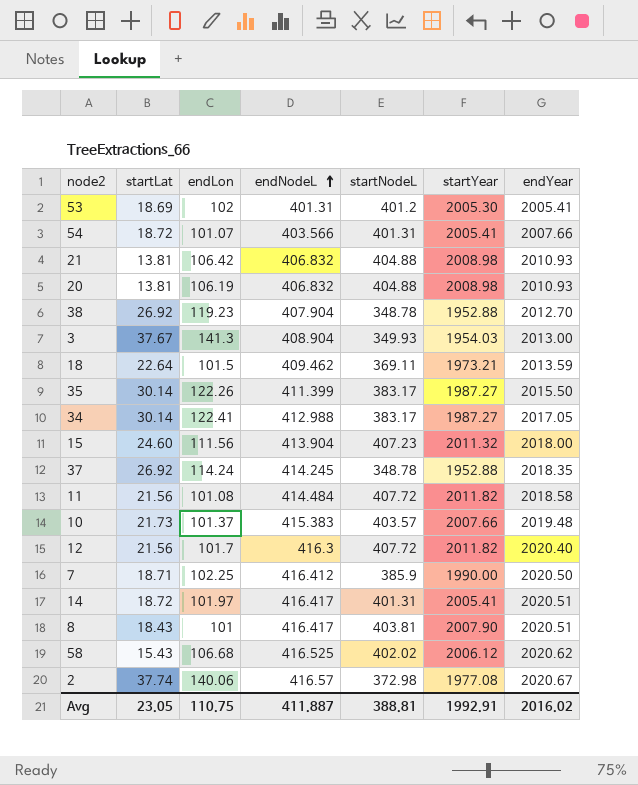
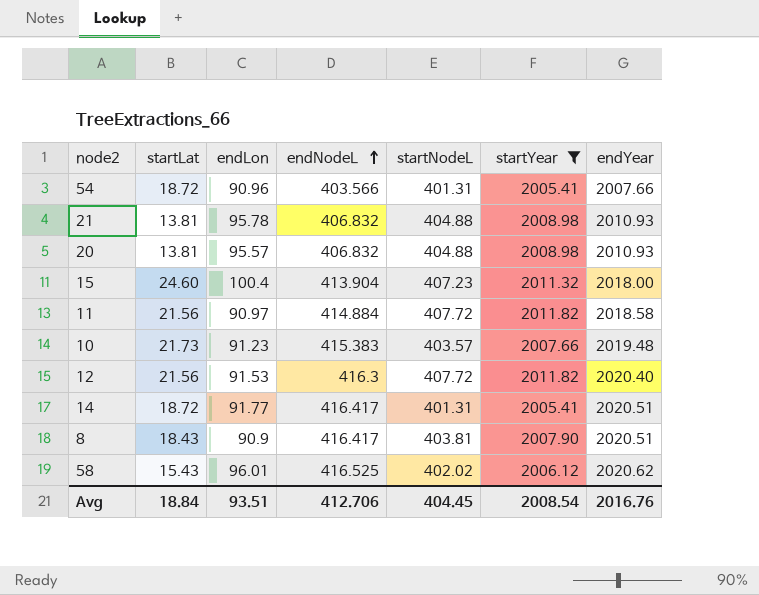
filter: none -> startYear >= 2005.41
54 | endLon: 101.07 -> 90.96
21 | endLon: 106.42 -> 95.78
20 | endLon: 106.19 -> 95.57
15 | endLon: 111.56 -> 100.4
11 | endLon: 101.08 -> 90.97
11 | endNodeL: 414.484 -> 414.884
10 | endLon: 101.37 -> 91.23
12 | endLon: 101.7 -> 91.53
14 | endLon: 101.97 -> 91.77
8 | endLon: 101 -> 90.9
58 | endLon: 106.68 -> 96.01
Avg | startLat: 23.05 -> 18.84
Avg | endLon: 110.75 -> 93.51
Avg | endNodeL: 411.887 -> 412.706
Avg | startNodeL: 388.81 -> 404.45
Avg | startYear: 1992.91 -> 2008.54
Avg | endYear: 2016.02 -> 2016.76

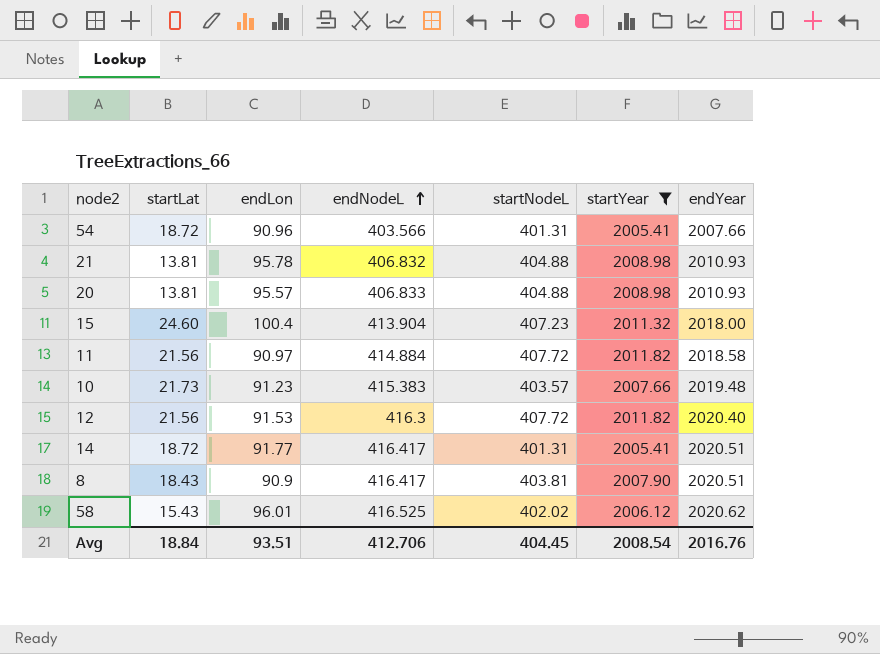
20 | endNodeL: 406.832 -> 406.833

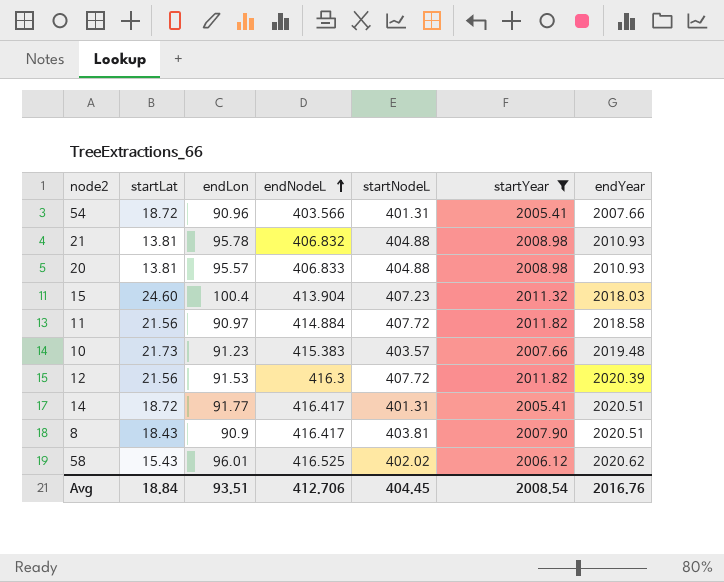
15 | endYear: 2018.00 -> 2018.03
12 | endYear: 2020.40 -> 2020.39

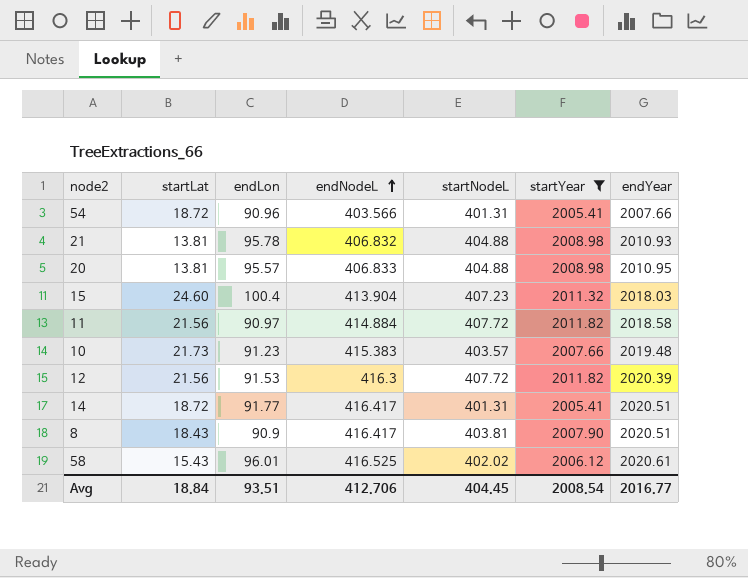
20 | endYear: 2010.93 -> 2010.95
58 | endYear: 2020.62 -> 2020.61
Avg | endYear: 2016.76 -> 2016.77

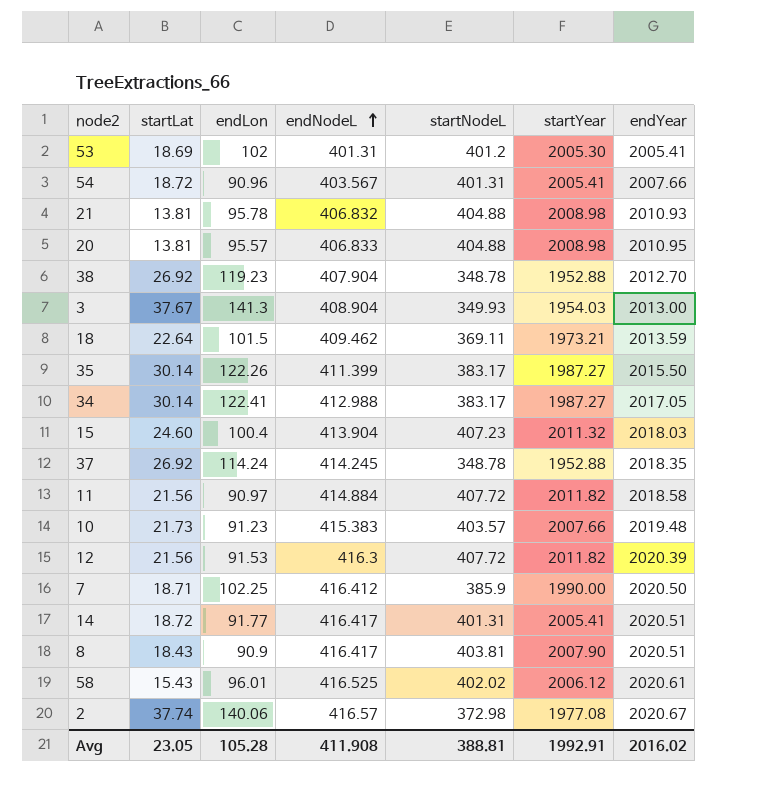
filter: startYear >= 2005.41 -> none
54 | endNodeL: 403.566 -> 403.567
Avg | startLat: 18.84 -> 23.05
Avg | endLon: 93.51 -> 105.28
Avg | endNodeL: 412.706 -> 411.908
Avg | startNodeL: 404.45 -> 388.81
Avg | startYear: 2008.54 -> 1992.91
Avg | endYear: 2016.77 -> 2016.02

